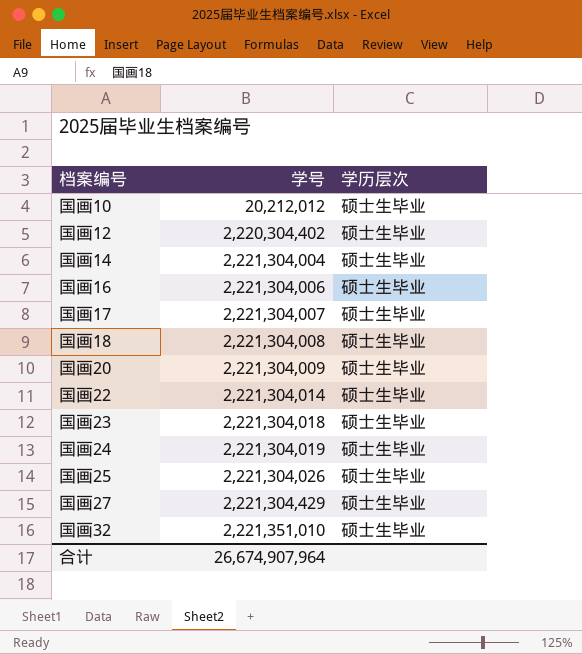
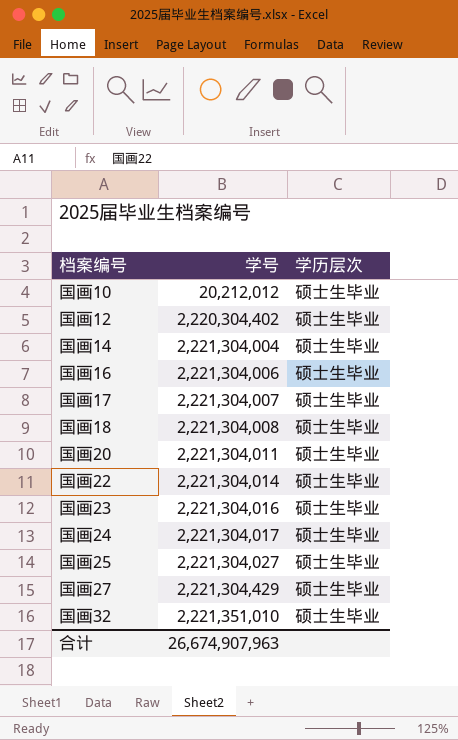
国画20 | 学号: 2,221,304,009 -> 2,221,304,011
国画23 | 学号: 2,221,304,018 -> 2,221,304,016
国画24 | 学号: 2,221,304,019 -> 2,221,304,017
国画25 | 学号: 2,221,304,026 -> 2,221,304,027
合计 | 学号: 26,674,907,964 -> 26,674,907,963

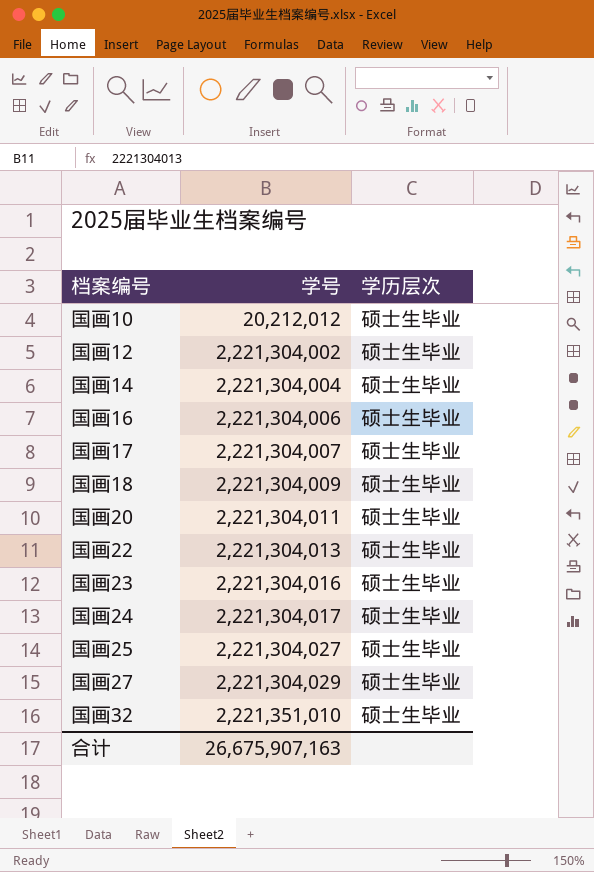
国画12 | 学号: 2,220,304,402 -> 2,221,304,002
国画18 | 学号: 2,221,304,008 -> 2,221,304,009
国画22 | 学号: 2,221,304,014 -> 2,221,304,013
国画27 | 学号: 2,221,304,429 -> 2,221,304,029
合计 | 学号: 26,674,907,963 -> 26,675,907,163

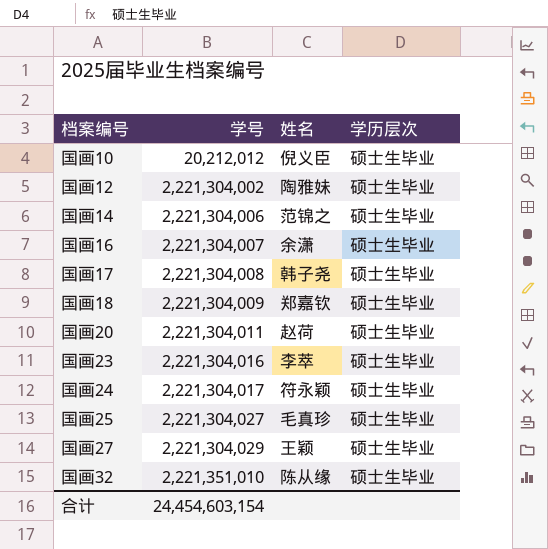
column 姓名 | position: none -> 3
row 国画22: 2,221,304,013 | 硕士生毕业 -> none
国画14 | 学号: 2,221,304,004 -> 2,221,304,006
国画16 | 学号: 2,221,304,006 -> 2,221,304,007
国画17 | 学号: 2,221,304,007 -> 2,221,304,008
合计 | 学号: 26,675,907,163 -> 24,454,603,154

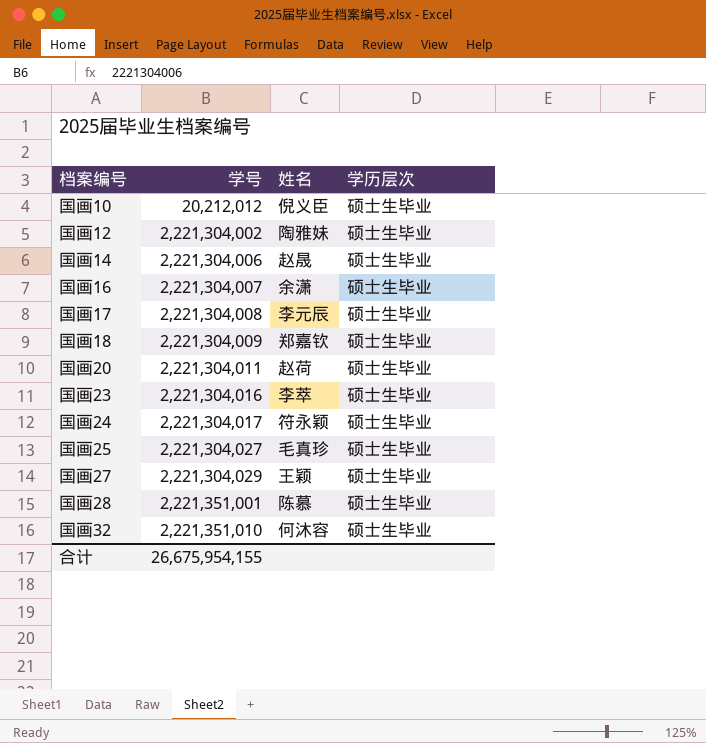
国画14 | 姓名: 范锦之 -> 赵晟
国画17 | 姓名: 韩子尧 -> 李元辰
row 国画28: none -> 2,221,351,001 | 陈慕 | 硕士生毕业
国画32 | 姓名: 陈从缘 -> 何沐容
合计 | 学号: 24,454,603,154 -> 26,675,954,155

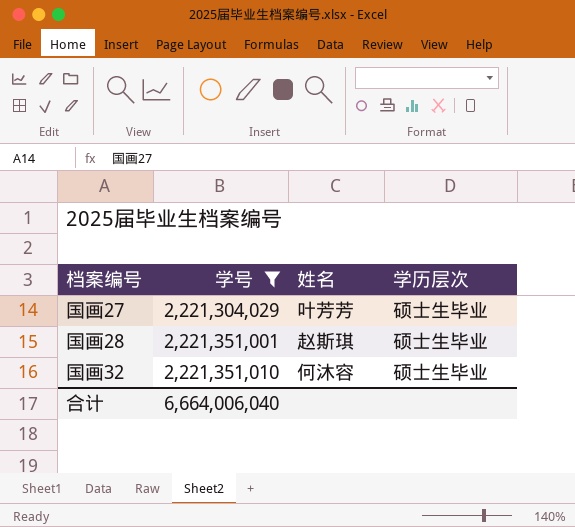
filter: none -> 学号 >= 2,221,304,029
国画27 | 姓名: 王颖 -> 叶芳芳
国画28 | 姓名: 陈慕 -> 赵斯琪
合计 | 学号: 26,675,954,155 -> 6,664,006,040

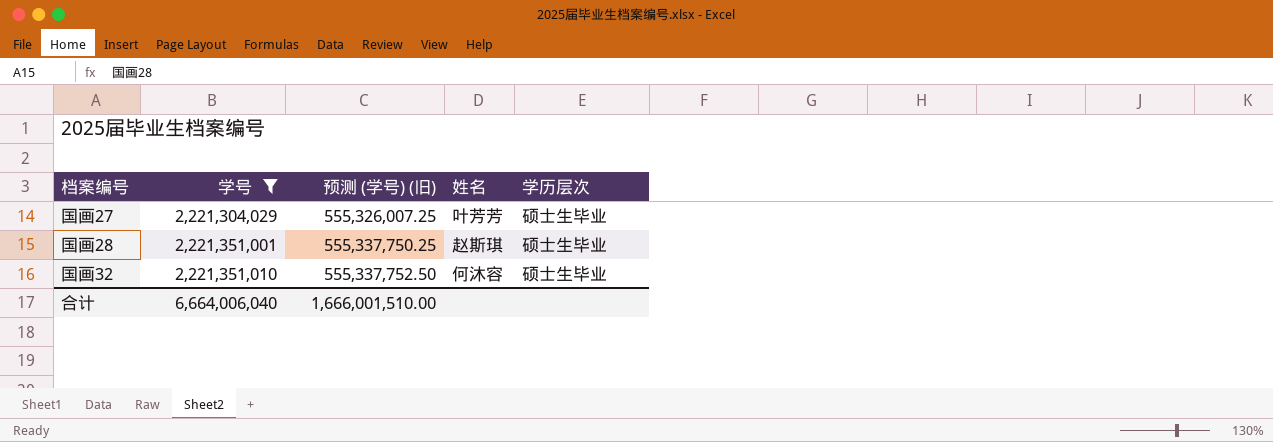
column 预测 (学号) (旧) | formula: none -> [学号] * 0.25

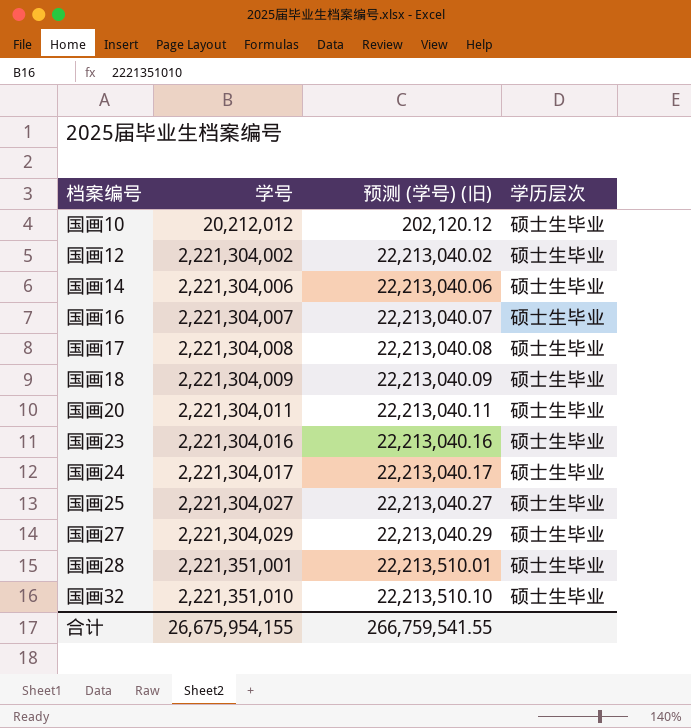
filter: 学号 >= 2,221,304,029 -> none
column 姓名 | position: 4 -> none
column 预测 (学号) (旧) | formula: [学号] * 0.25 -> [学号] * 0.01
合计 | 学号: 6,664,006,040 -> 26,675,954,155
合计 | 预测 (学号) (旧): 1,666,001,510.00 -> 266,759,541.55

